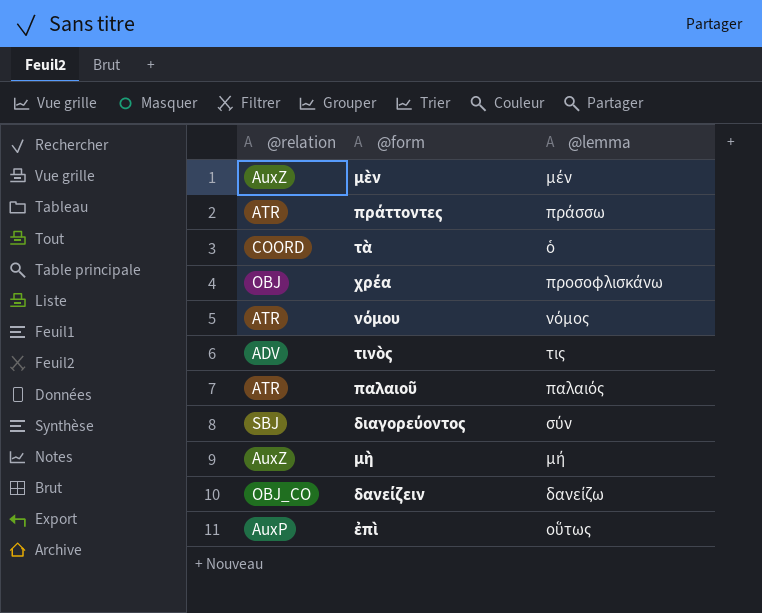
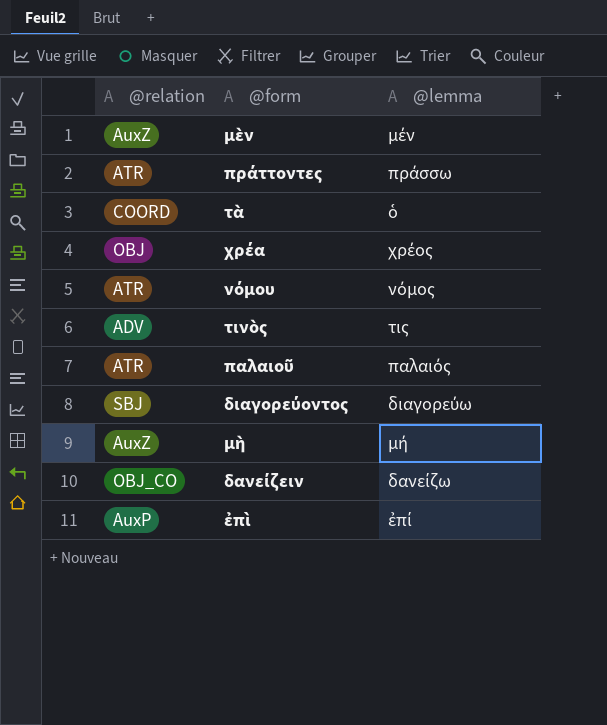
χρέα | @lemma: προσοφλισκάνω -> χρέος
διαγορεύοντος | @lemma: σύν -> διαγορεύω
ἐπὶ | @lemma: οὕτως -> ἐπί

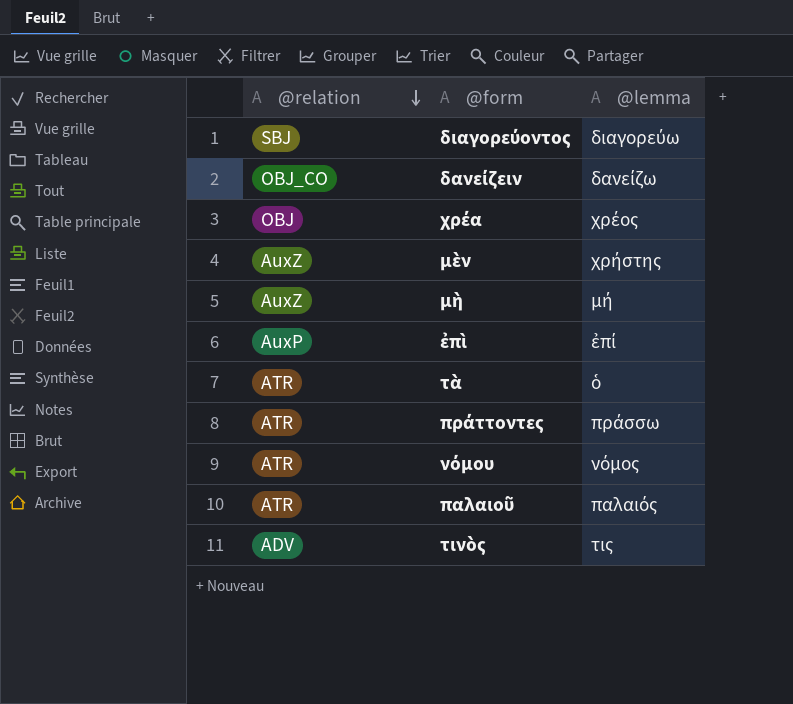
row order: none -> @relation descending
μὲν | @lemma: μέν -> χρήστης
τὰ | @relation: COORD -> ATR

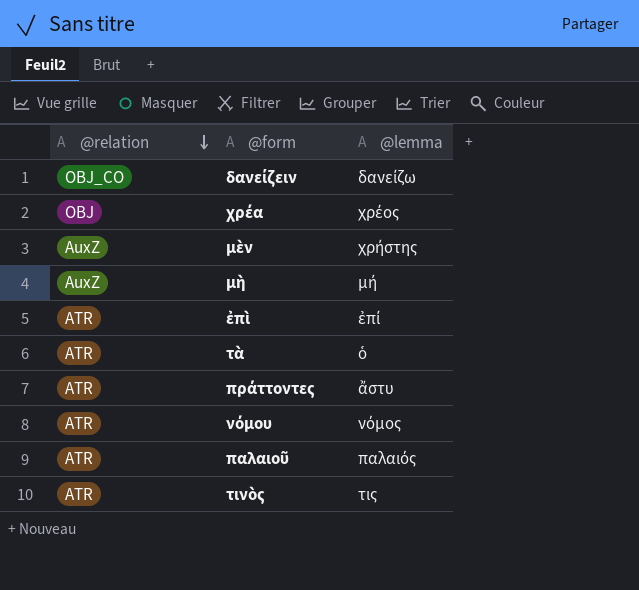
row διαγορεύοντος: SBJ | διαγορεύω -> none
ἐπὶ | @relation: AuxP -> ATR
πράττοντες | @lemma: πράσσω -> ἄστυ
τινὸς | @relation: ADV -> ATR

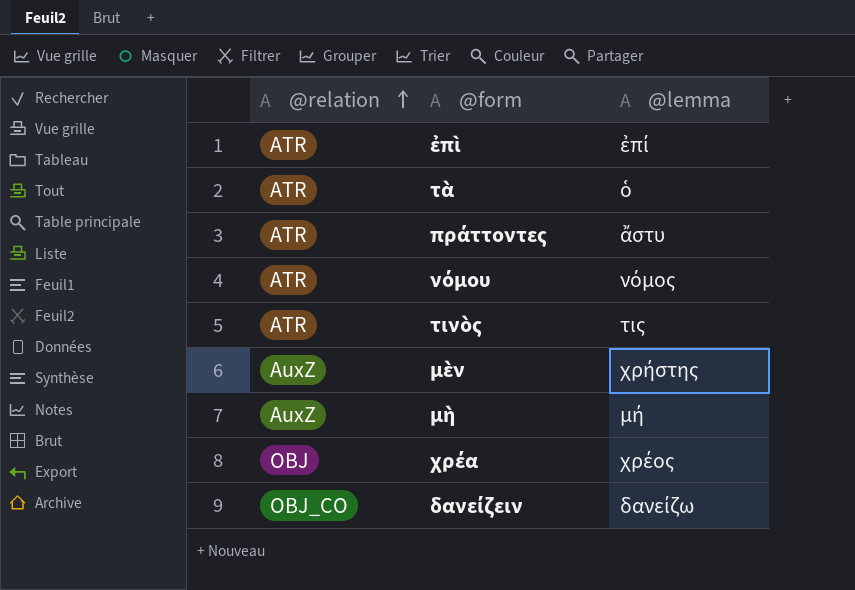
row order: @relation descending -> @relation ascending
row παλαιοῦ: ATR | παλαιός -> none

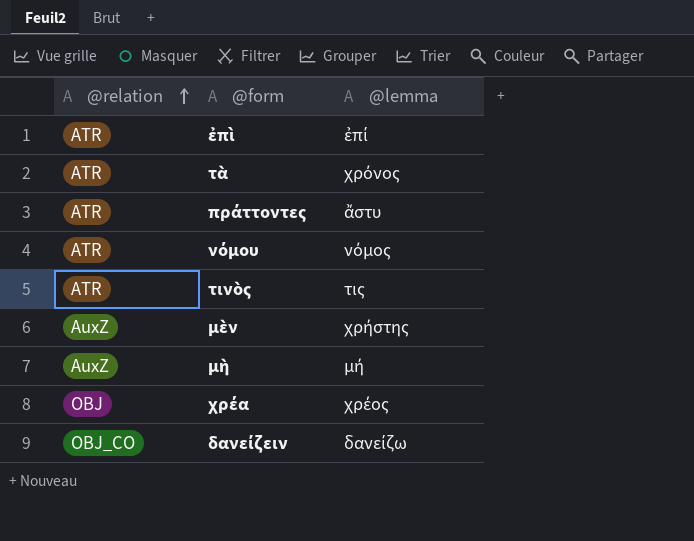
τὰ | @lemma: ὁ -> χρόνος

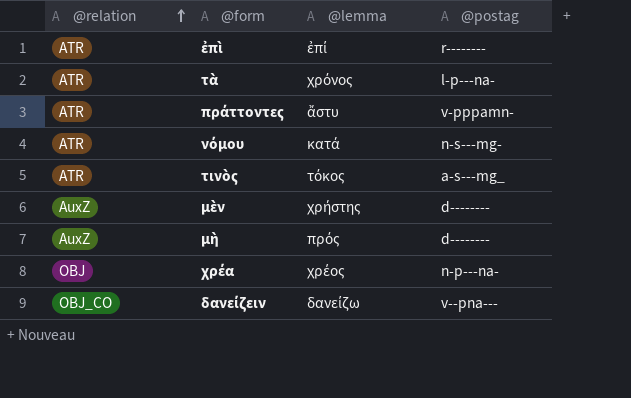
column @postag | position: none -> 4
νόμου | @lemma: νόμος -> κατά
τινὸς | @lemma: τις -> τόκος
μὴ | @lemma: μή -> πρός

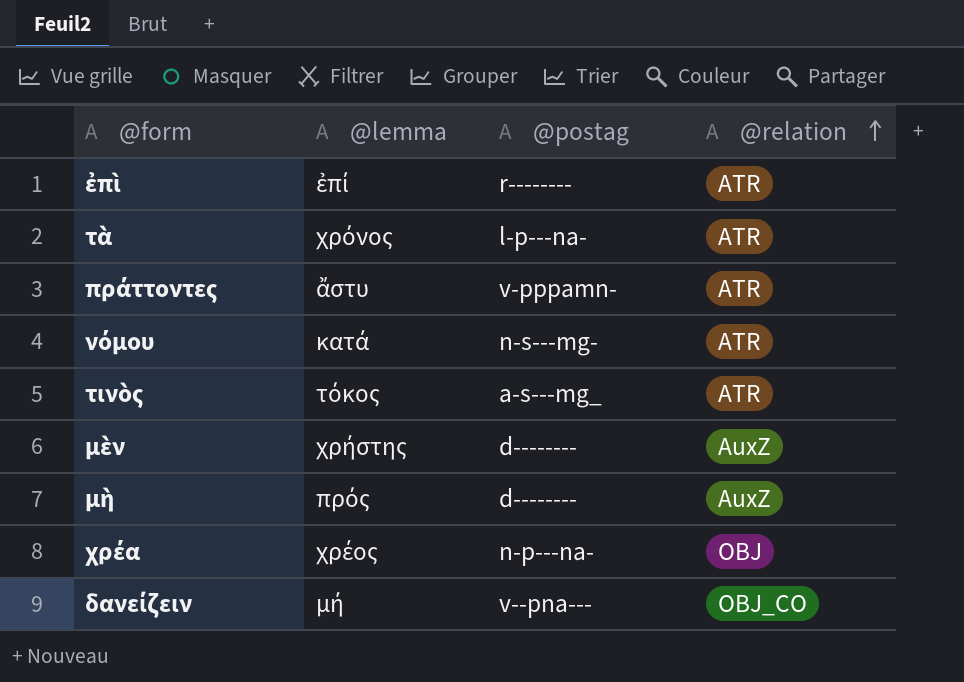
column @relation | position: 1 -> 4
δανείζειν | @lemma: δανείζω -> μή

